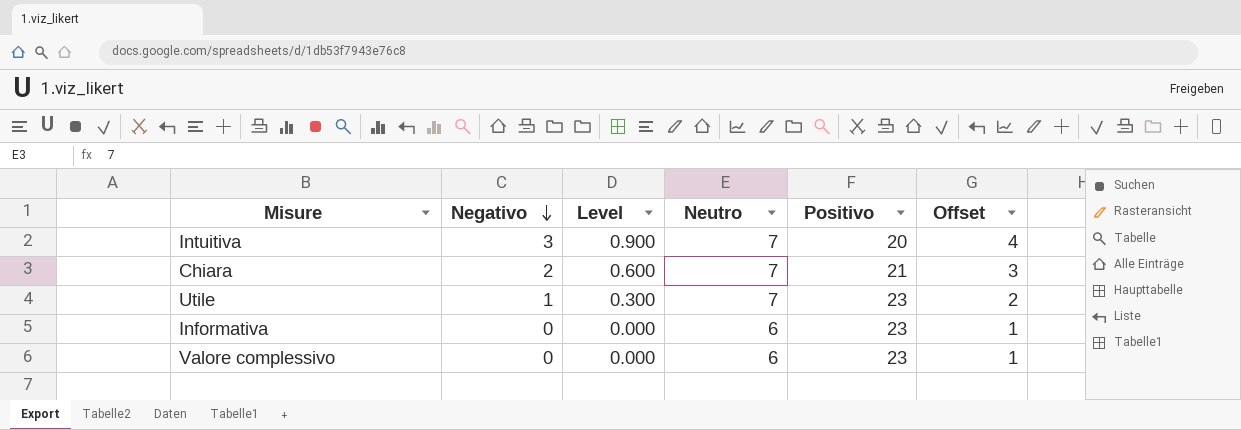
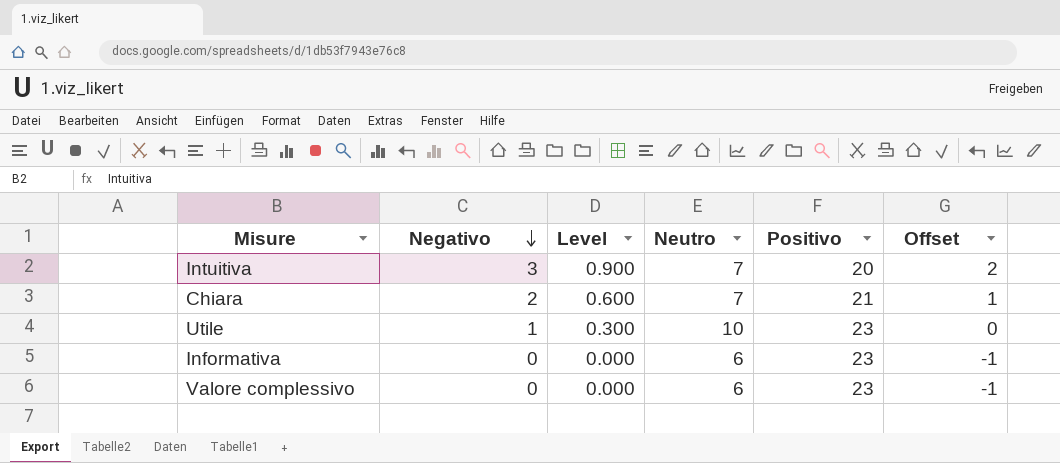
column Offset | formula: [Negativo] + 1 -> [Negativo] - 1
Utile | Neutro: 7 -> 10

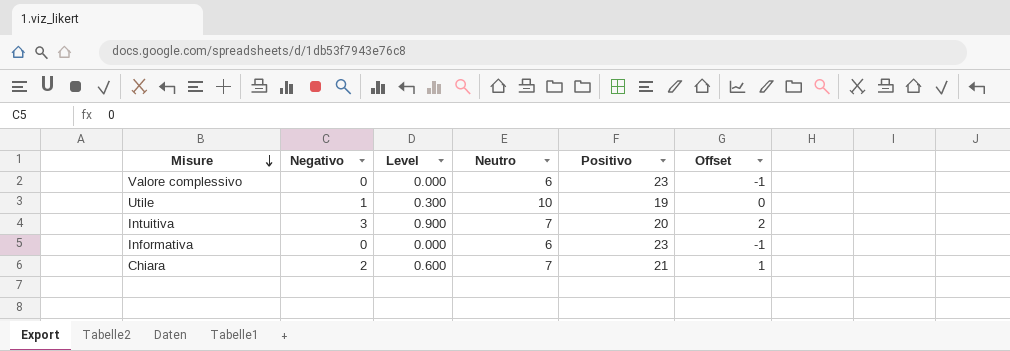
row order: Negativo descending -> Misure descending
Utile | Positivo: 23 -> 19

